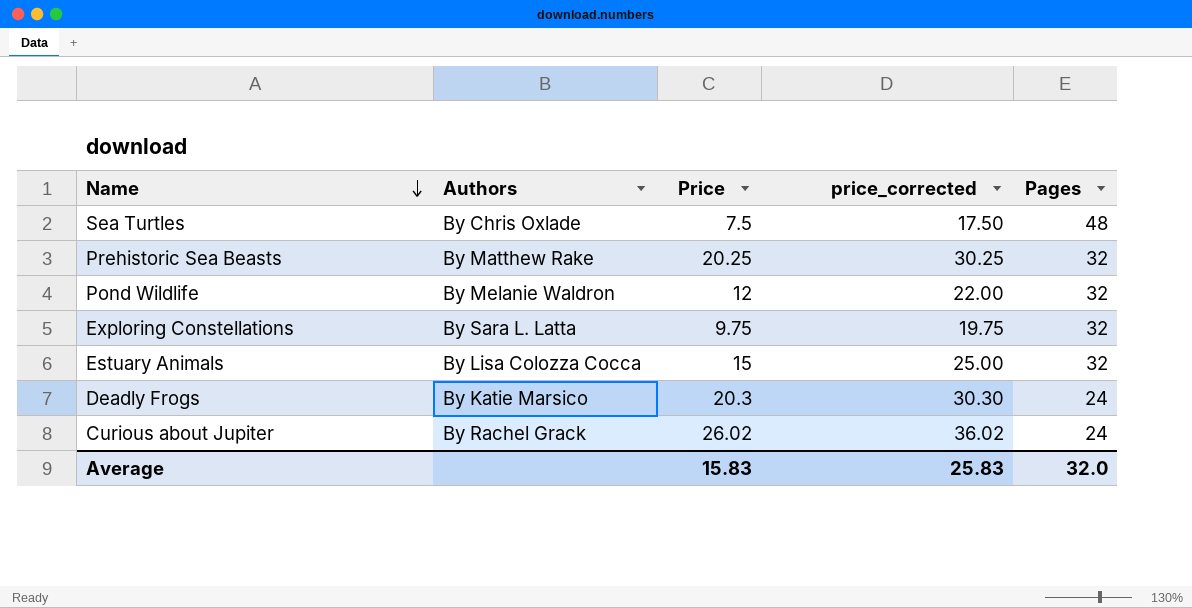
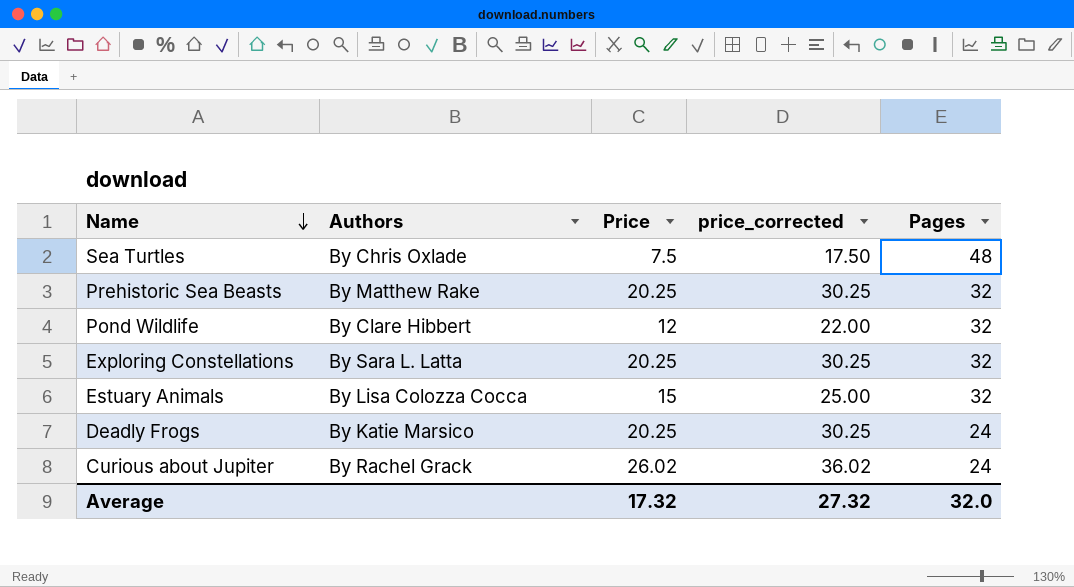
Pond Wildlife | Authors: By Melanie Waldron -> By Clare Hibbert
Exploring Constellations | Price: 9.75 -> 20.25
Exploring Constellations | price_corrected: 19.75 -> 30.25
Deadly Frogs | Price: 20.3 -> 20.25
Deadly Frogs | price_corrected: 30.30 -> 30.25
Average | Price: 15.83 -> 17.32
Average | price_corrected: 25.83 -> 27.32

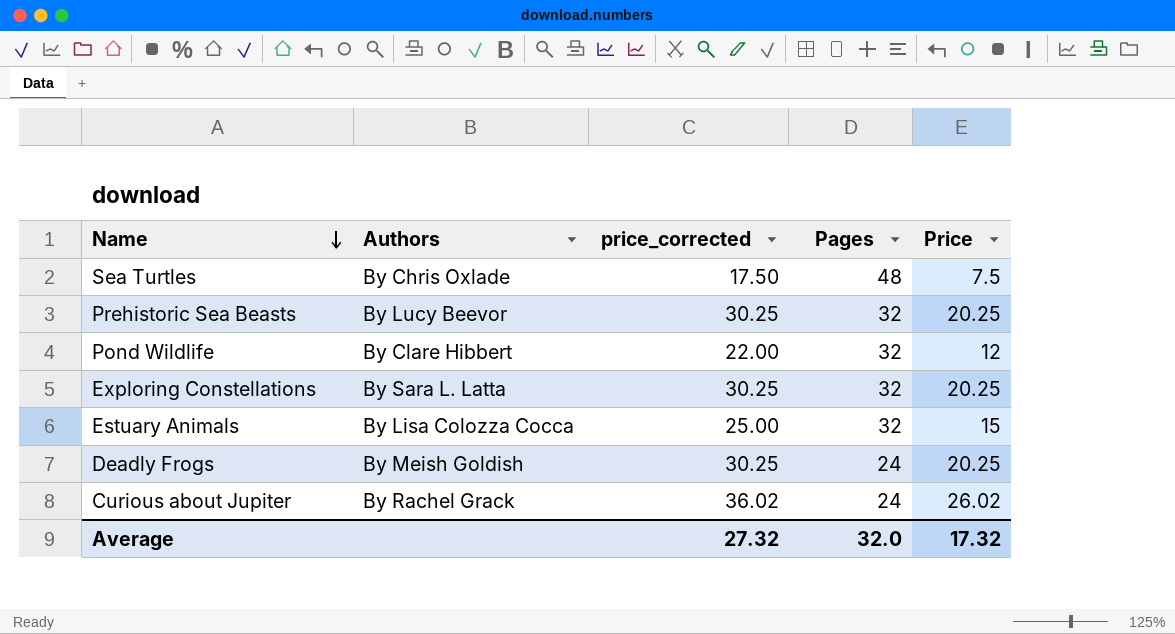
column Price | position: 3 -> 5
Prehistoric Sea Beasts | Authors: By Matthew Rake -> By Lucy Beevor
Deadly Frogs | Authors: By Katie Marsico -> By Meish Goldish

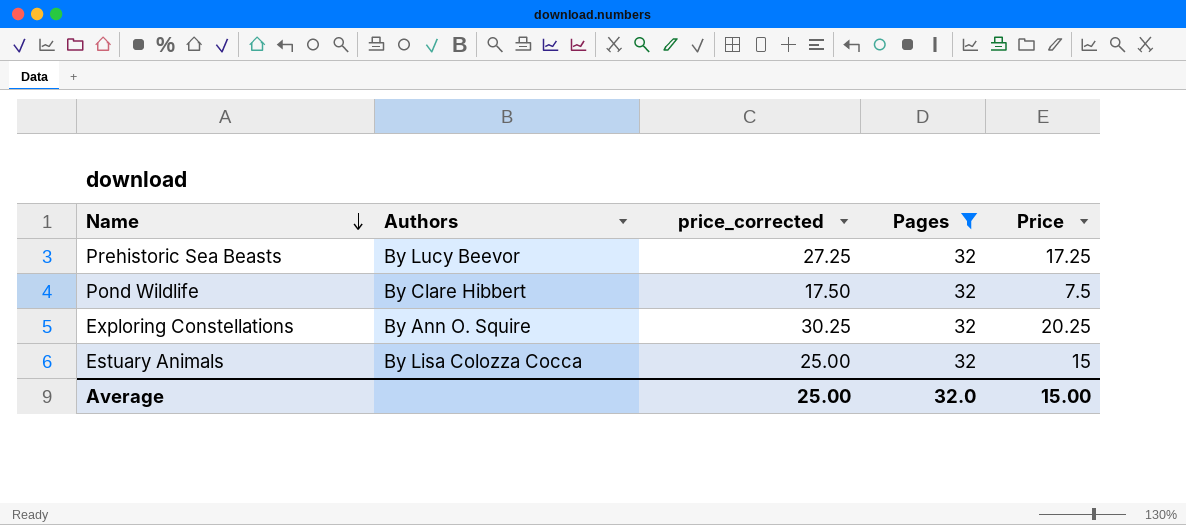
filter: none -> Pages = 32
Prehistoric Sea Beasts | price_corrected: 30.25 -> 27.25
Prehistoric Sea Beasts | Price: 20.25 -> 17.25
Pond Wildlife | price_corrected: 22.00 -> 17.50
Pond Wildlife | Price: 12 -> 7.5
Exploring Constellations | Authors: By Sara L. Latta -> By Ann O. Squire
Average | price_corrected: 27.32 -> 25.00
Average | Price: 17.32 -> 15.00

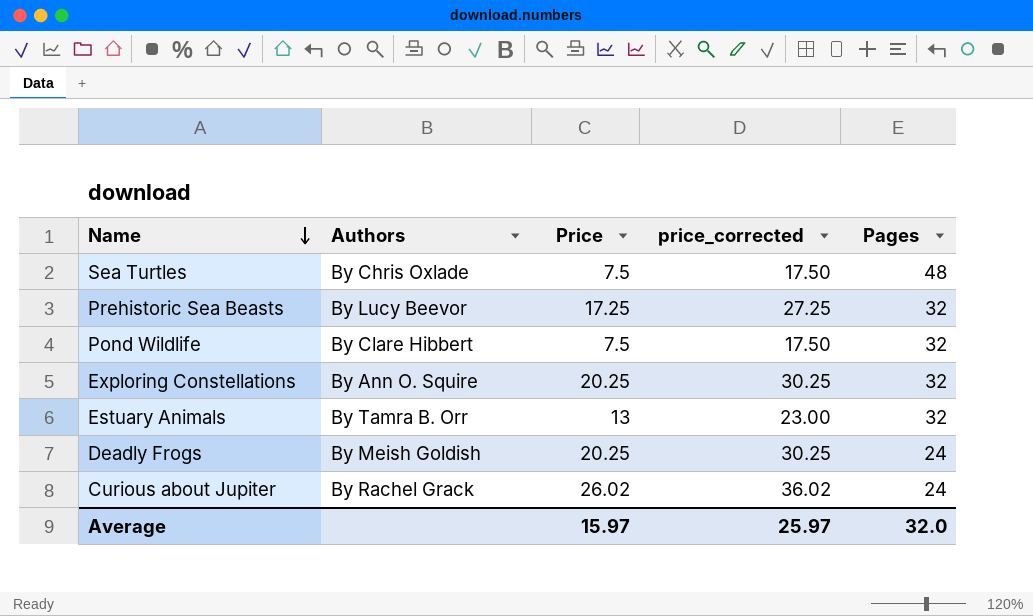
filter: Pages = 32 -> none
column Price | position: 5 -> 3
Estuary Animals | Authors: By Lisa Colozza Cocca -> By Tamra B. Orr
Estuary Animals | Price: 15 -> 13
Estuary Animals | price_corrected: 25.00 -> 23.00
Average | Price: 15.00 -> 15.97
Average | price_corrected: 25.00 -> 25.97

